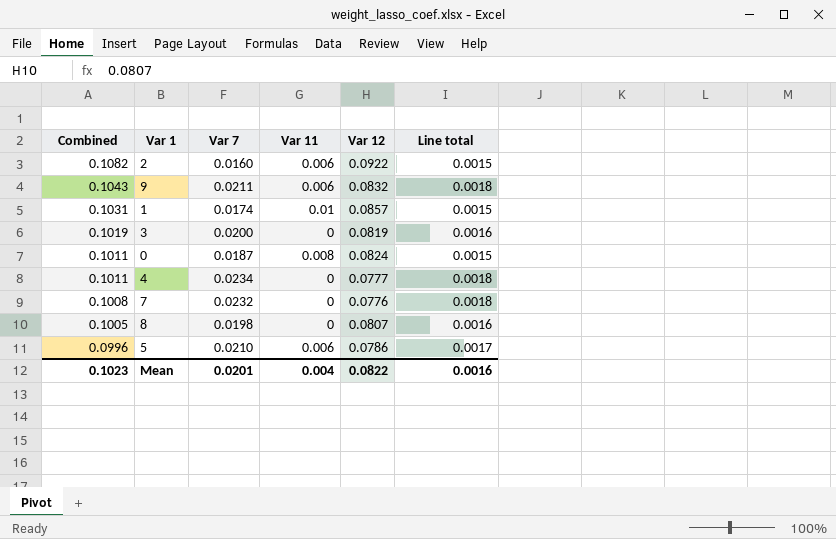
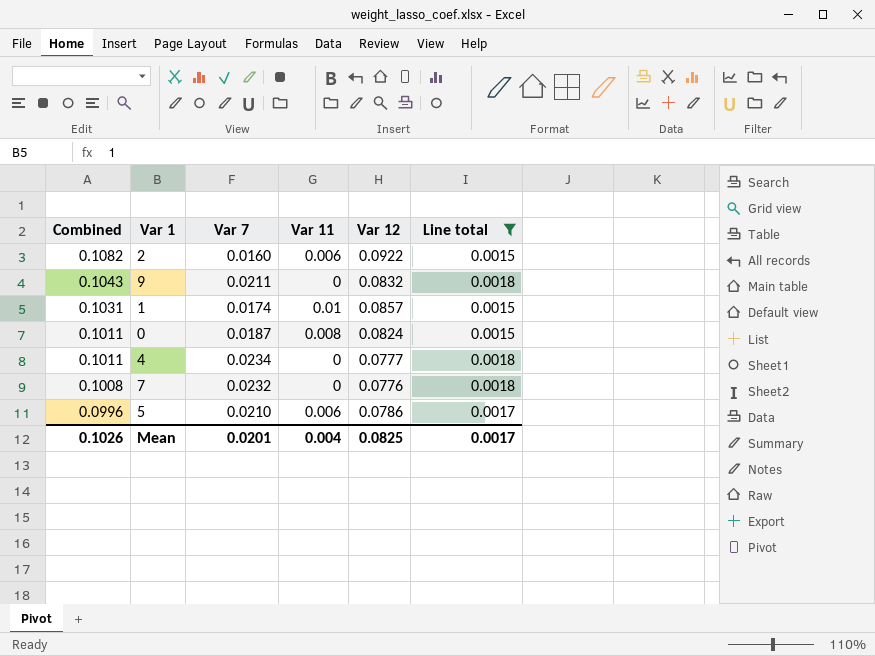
filter: none -> Line total != 0.0016
9 | Var 11: 0.006 -> 0
Mean | Combined: 0.1023 -> 0.1026
Mean | Var 12: 0.0822 -> 0.0825
Mean | Line total: 0.0016 -> 0.0017

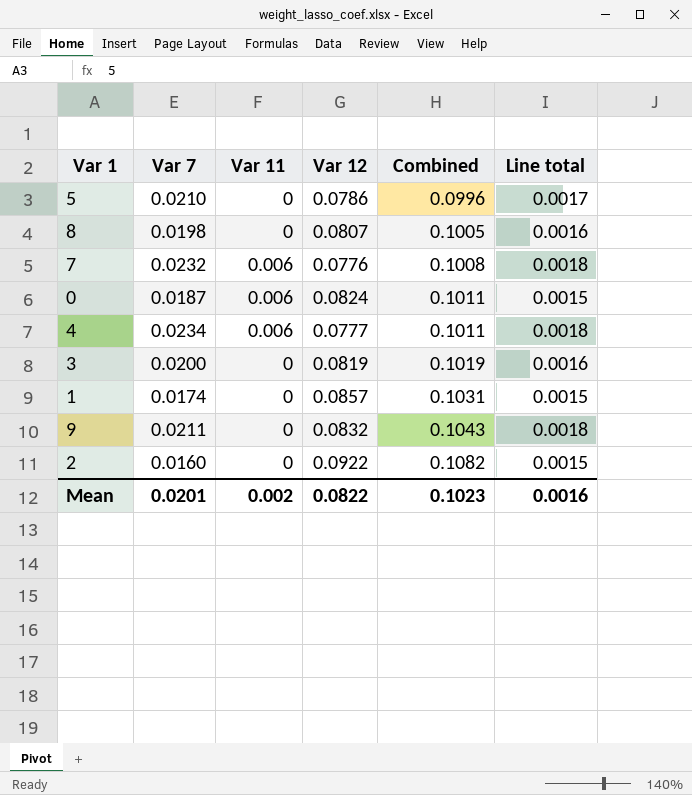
filter: Line total != 0.0016 -> none
row order: Combined descending -> Combined ascending
column Combined | position: 1 -> 5
5 | Var 11: 0.006 -> 0
7 | Var 11: 0 -> 0.006
0 | Var 11: 0.008 -> 0.006
4 | Var 11: 0 -> 0.006
1 | Var 11: 0.01 -> 0
2 | Var 11: 0.006 -> 0
Mean | Var 11: 0.004 -> 0.002
Mean | Var 12: 0.0825 -> 0.0822
Mean | Combined: 0.1026 -> 0.1023
Mean | Line total: 0.0017 -> 0.0016

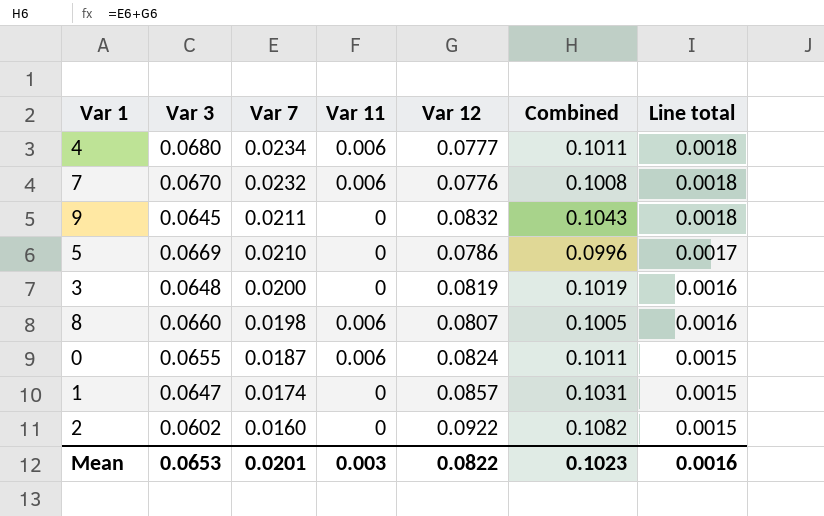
row order: Combined ascending -> Var 7 descending
column Var 3 | position: none -> 2
8 | Var 11: 0 -> 0.006
Mean | Var 11: 0.002 -> 0.003

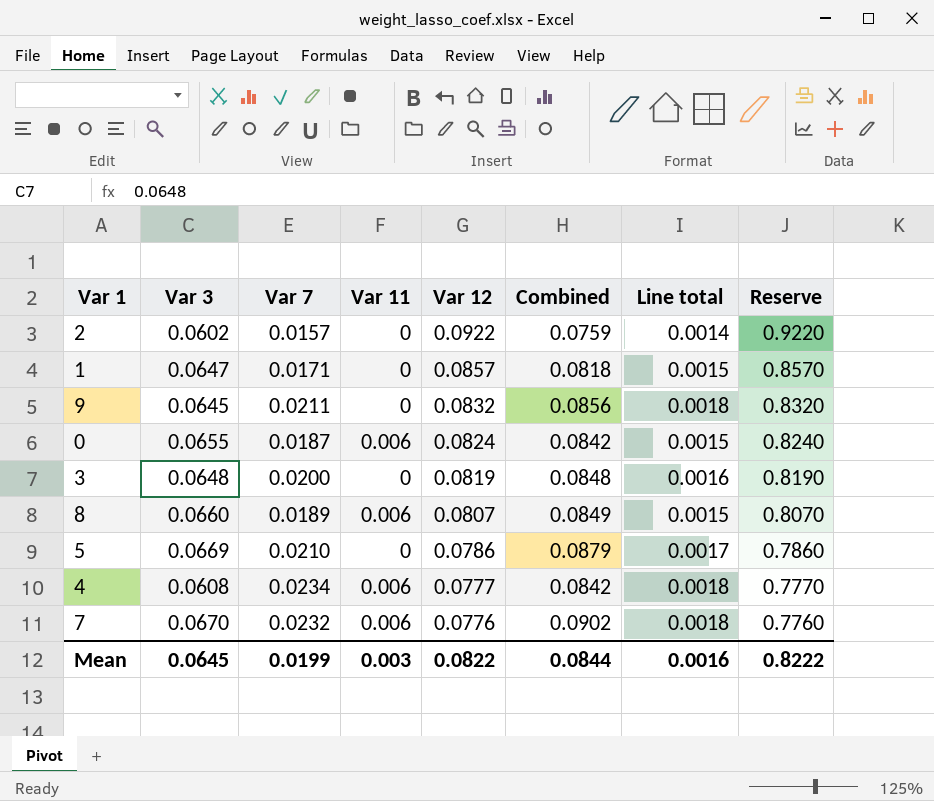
row order: Var 7 descending -> Var 12 descending
column Combined | formula: [Var 7] + [Var 12] -> [Var 3] + [Var 7]
column Reserve | formula: none -> [Var 12] * 10
2 | Var 7: 0.0160 -> 0.0157
2 | Line total: 0.0015 -> 0.0014
1 | Var 7: 0.0174 -> 0.0171
8 | Var 7: 0.0198 -> 0.0189
8 | Line total: 0.0016 -> 0.0015
4 | Var 3: 0.0680 -> 0.0608
Mean | Var 3: 0.0653 -> 0.0645
Mean | Var 7: 0.0201 -> 0.0199
Mean | Combined: 0.1023 -> 0.0844

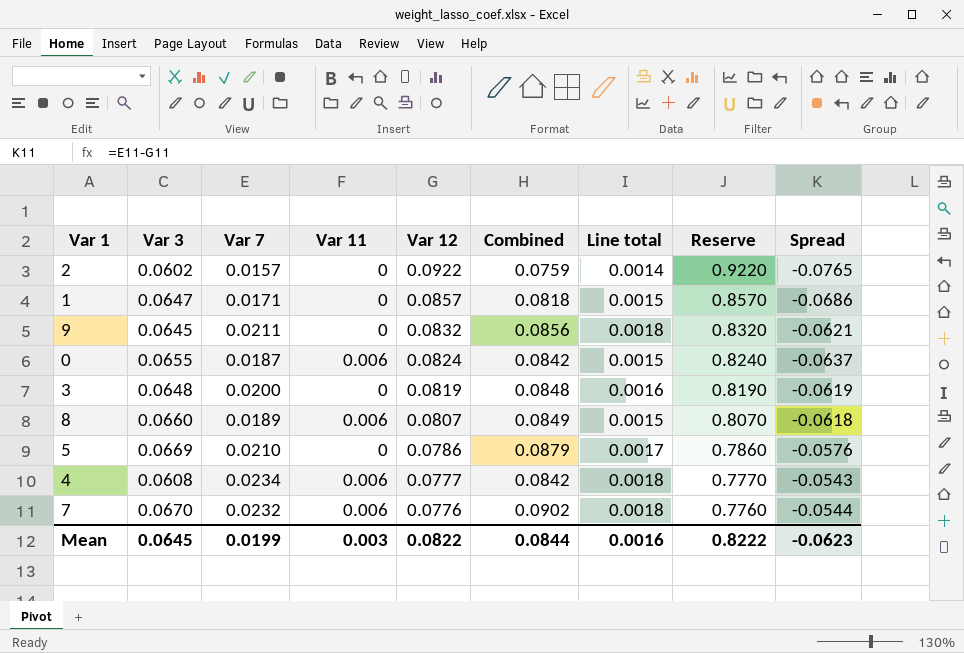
column Spread | formula: none -> [Var 7] - [Var 12]

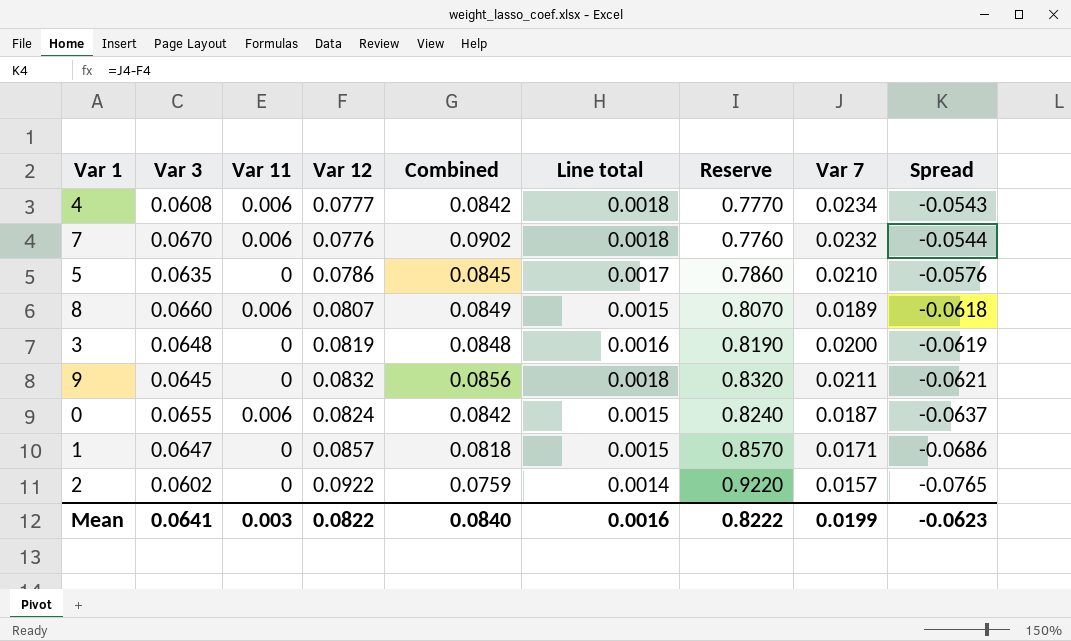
row order: Var 12 descending -> Spread descending
column Var 7 | position: 3 -> 8
5 | Var 3: 0.0669 -> 0.0635
5 | Combined: 0.0879 -> 0.0845
Mean | Var 3: 0.0645 -> 0.0641
Mean | Combined: 0.0844 -> 0.0840

